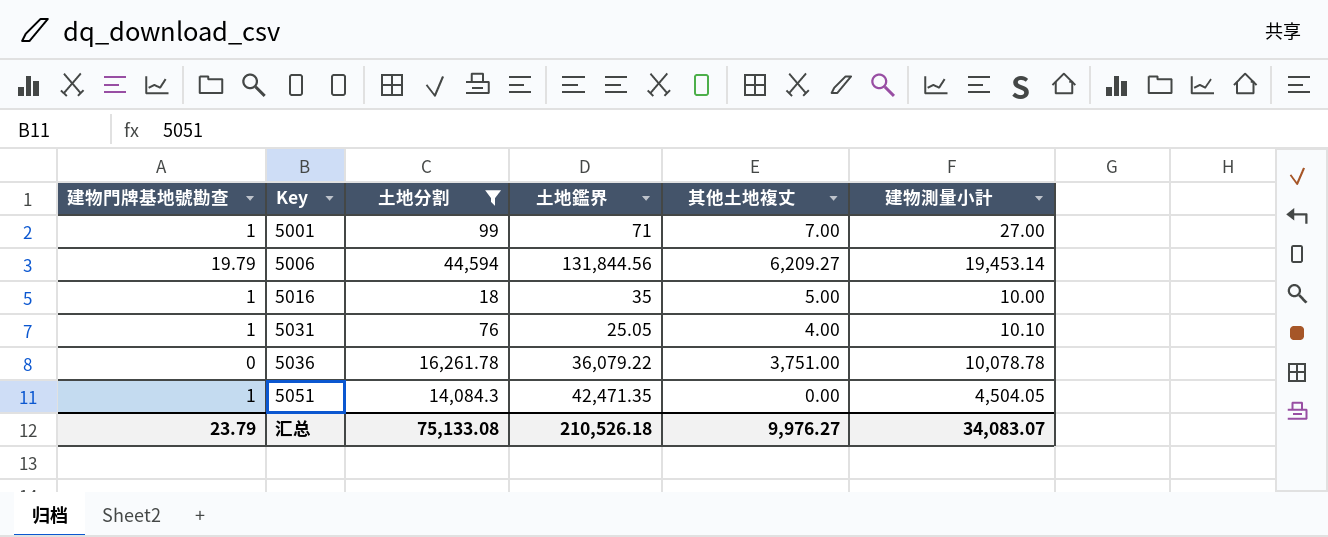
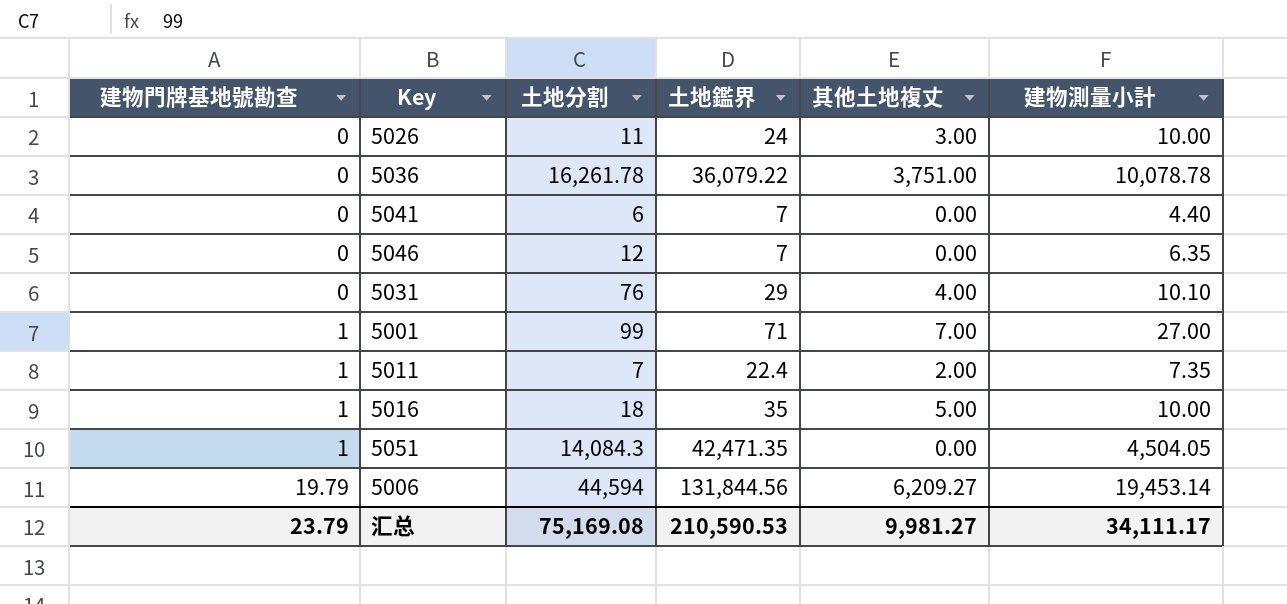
filter: 土地分割 >= 18 -> none
row order: Key ascending -> 建物門牌基地號勘查 ascending
5031 | 建物門牌基地號勘查: 1 -> 0
5031 | 土地鑑界: 25.05 -> 29
汇总 | 土地分割: 75,133.08 -> 75,169.08
汇总 | 土地鑑界: 210,526.18 -> 210,590.53
汇总 | 其他土地複丈: 9,976.27 -> 9,981.27
汇总 | 建物測量小計: 34,083.07 -> 34,111.17

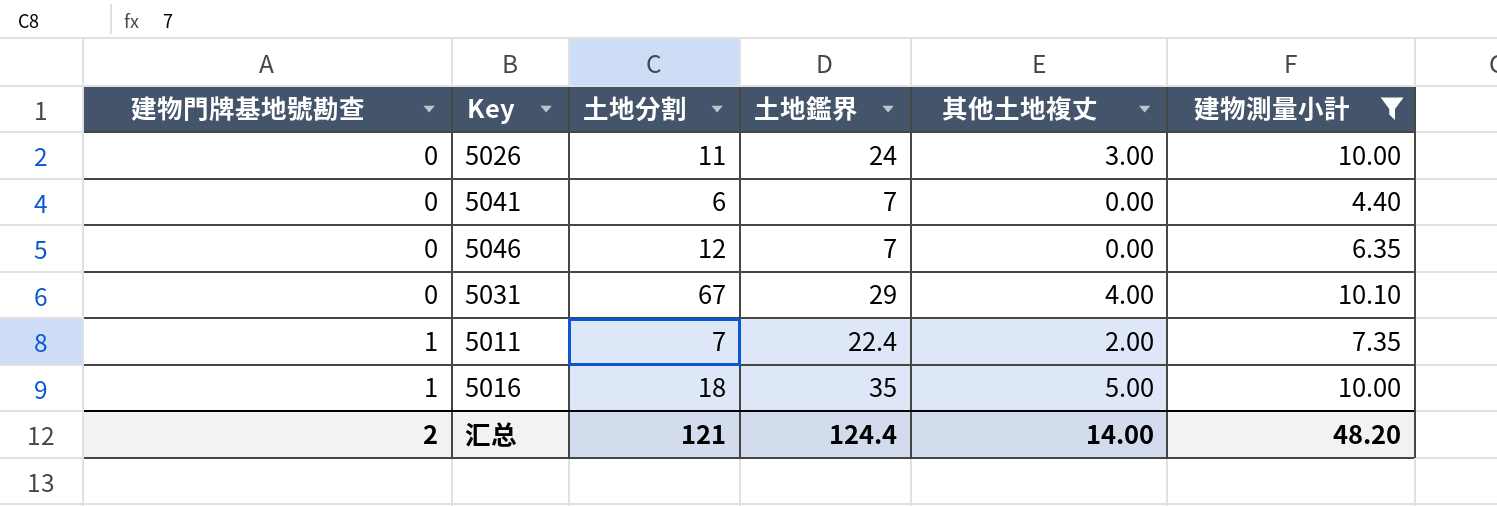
filter: none -> 建物測量小計 <= 10.10
5031 | 土地分割: 76 -> 67
汇总 | 建物門牌基地號勘查: 23.79 -> 2
汇总 | 土地分割: 75,169.08 -> 121
汇总 | 土地鑑界: 210,590.53 -> 124.4
汇总 | 其他土地複丈: 9,981.27 -> 14.00
汇总 | 建物測量小計: 34,111.17 -> 48.20

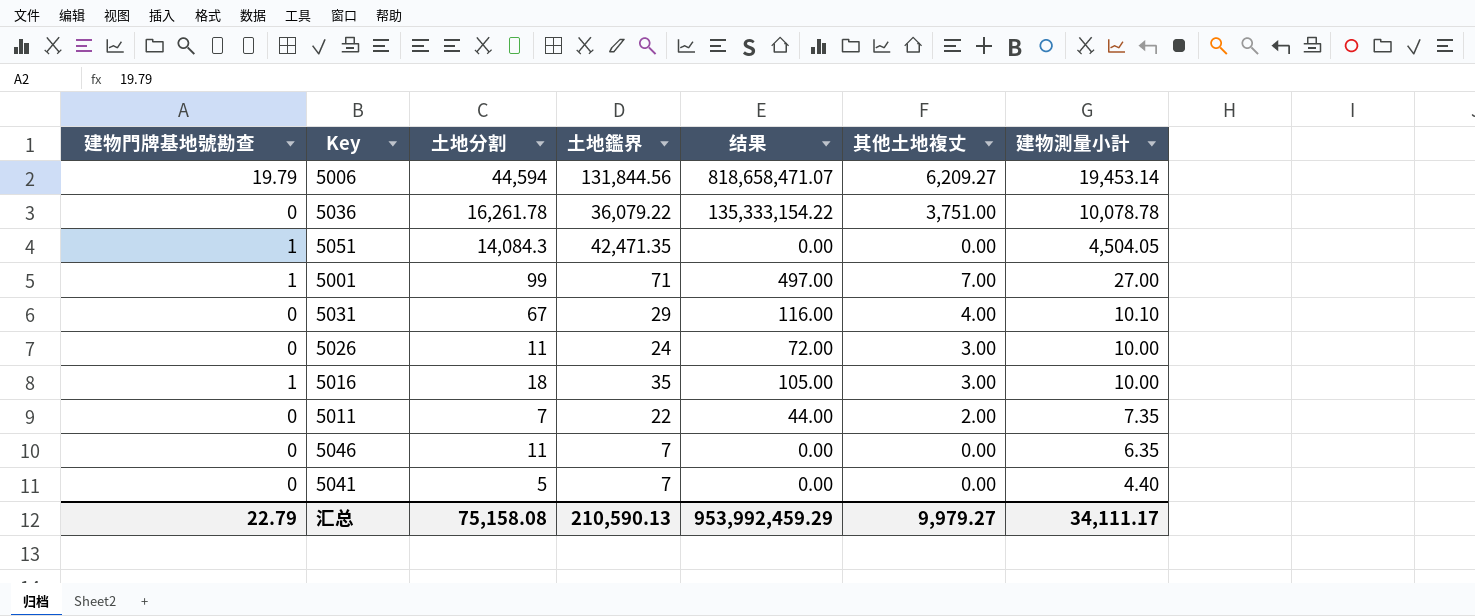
filter: 建物測量小計 <= 10.10 -> none
row order: 建物門牌基地號勘查 ascending -> 建物測量小計 descending
column 结果 | formula: none -> [土地鑑界] * [其他土地複丈]
5016 | 其他土地複丈: 5.00 -> 3.00
5011 | 建物門牌基地號勘查: 1 -> 0
5011 | 土地鑑界: 22.4 -> 22
5046 | 土地分割: 12 -> 11
5041 | 土地分割: 6 -> 5
汇总 | 建物門牌基地號勘查: 2 -> 22.79
汇总 | 土地分割: 121 -> 75,158.08
汇总 | 土地鑑界: 124.4 -> 210,590.13
汇总 | 其他土地複丈: 14.00 -> 9,979.27
汇总 | 建物測量小計: 48.20 -> 34,111.17

